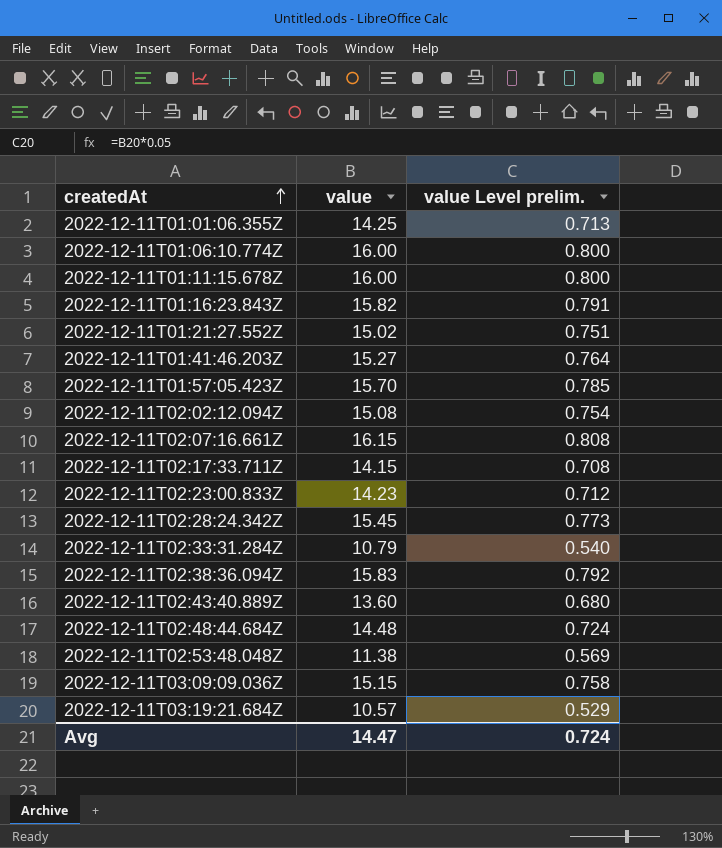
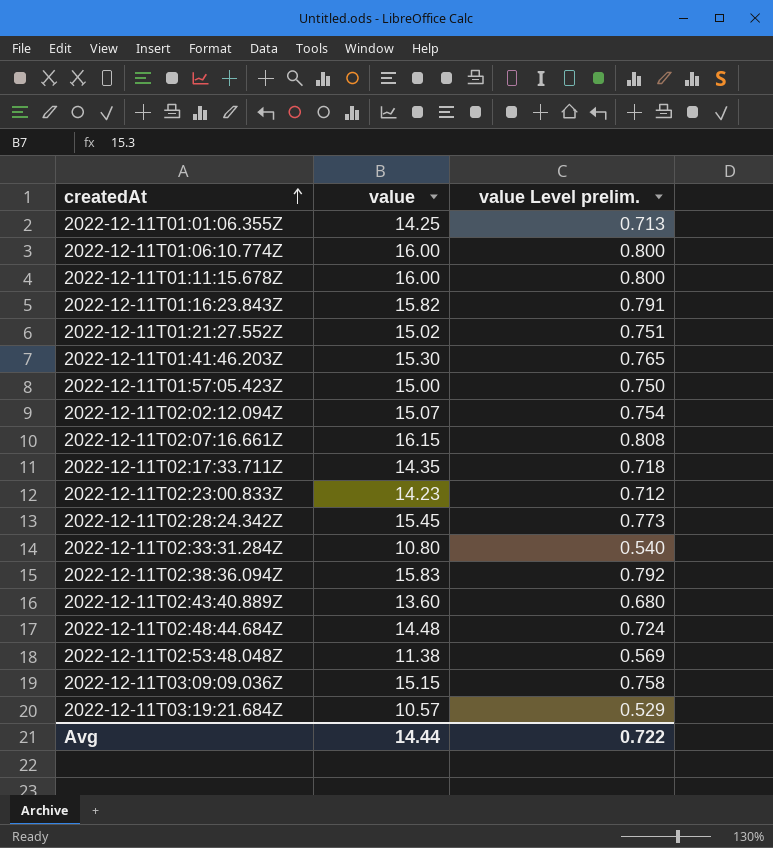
2022-12-11T01:41:46.203Z | value: 15.27 -> 15.30
2022-12-11T01:41:46.203Z | value Level prelim.: 0.764 -> 0.765
2022-12-11T01:57:05.423Z | value: 15.70 -> 15.00
2022-12-11T01:57:05.423Z | value Level prelim.: 0.785 -> 0.750
2022-12-11T02:02:12.094Z | value: 15.08 -> 15.07
2022-12-11T02:17:33.711Z | value: 14.15 -> 14.35
2022-12-11T02:17:33.711Z | value Level prelim.: 0.708 -> 0.718
2022-12-11T02:33:31.284Z | value: 10.79 -> 10.80
Avg | value: 14.47 -> 14.44
Avg | value Level prelim.: 0.724 -> 0.722

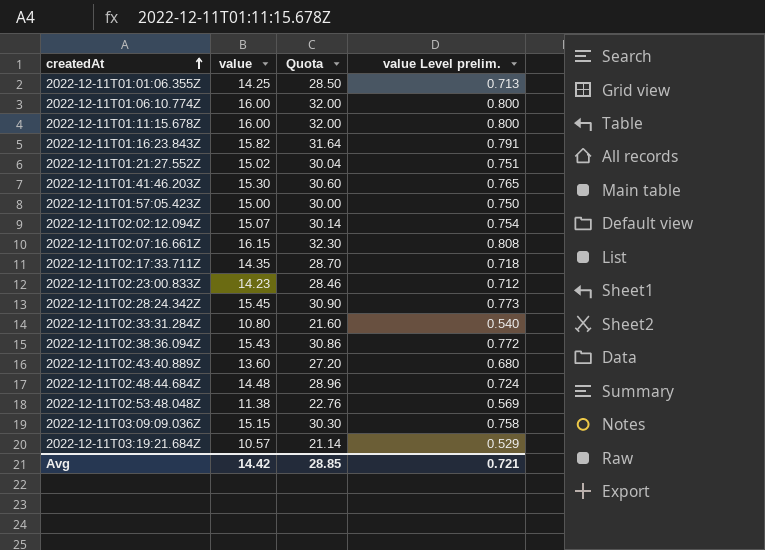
column Quota | formula: none -> [value] * 2
2022-12-11T02:38:36.094Z | value: 15.83 -> 15.43
2022-12-11T02:38:36.094Z | value Level prelim.: 0.792 -> 0.772
Avg | value: 14.44 -> 14.42
Avg | value Level prelim.: 0.722 -> 0.721

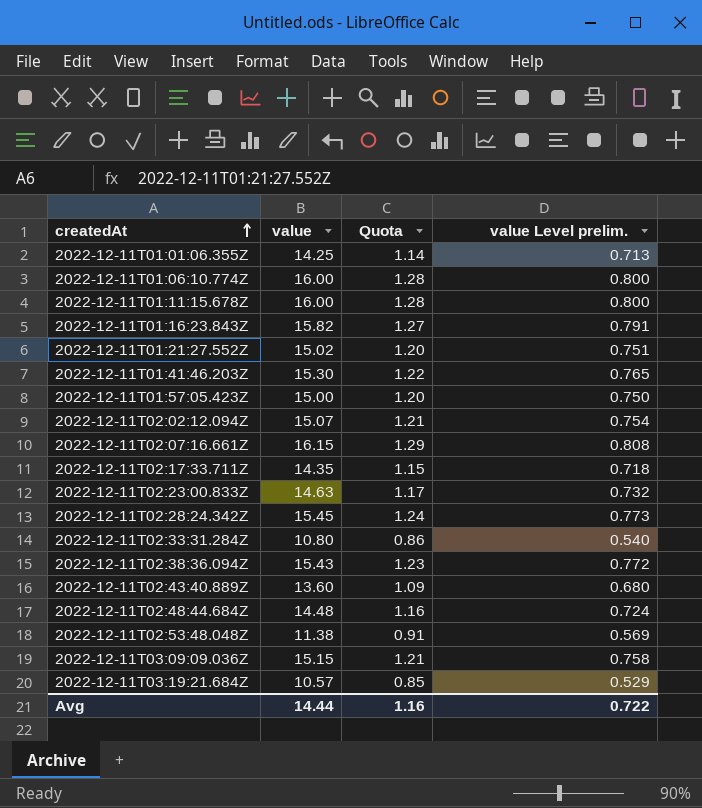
column Quota | formula: [value] * 2 -> [value] * 0.08
2022-12-11T02:23:00.833Z | value: 14.23 -> 14.63
2022-12-11T02:23:00.833Z | value Level prelim.: 0.712 -> 0.732
Avg | value: 14.42 -> 14.44
Avg | Quota: 28.85 -> 1.16
Avg | value Level prelim.: 0.721 -> 0.722

